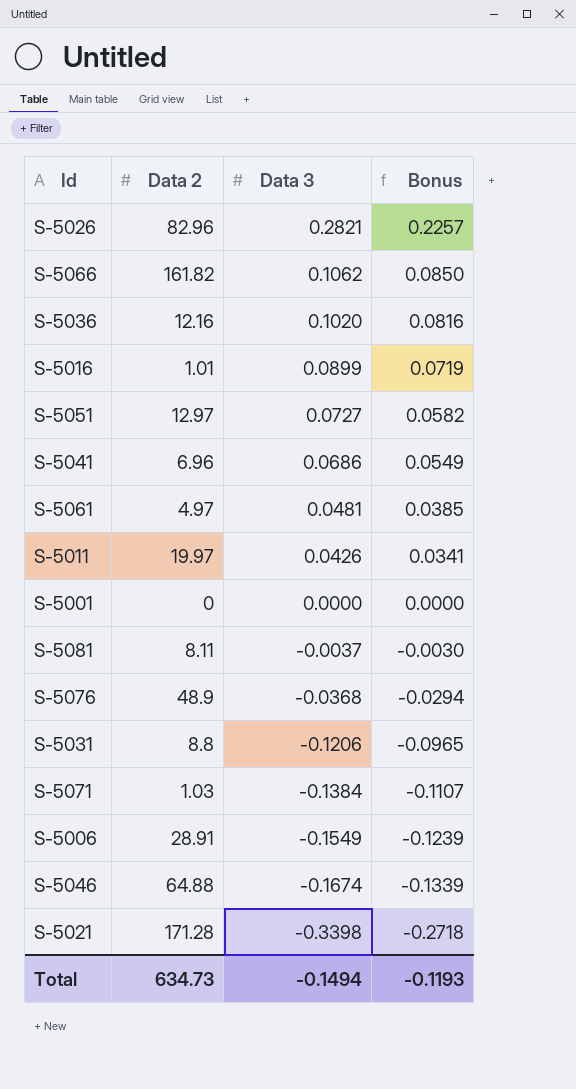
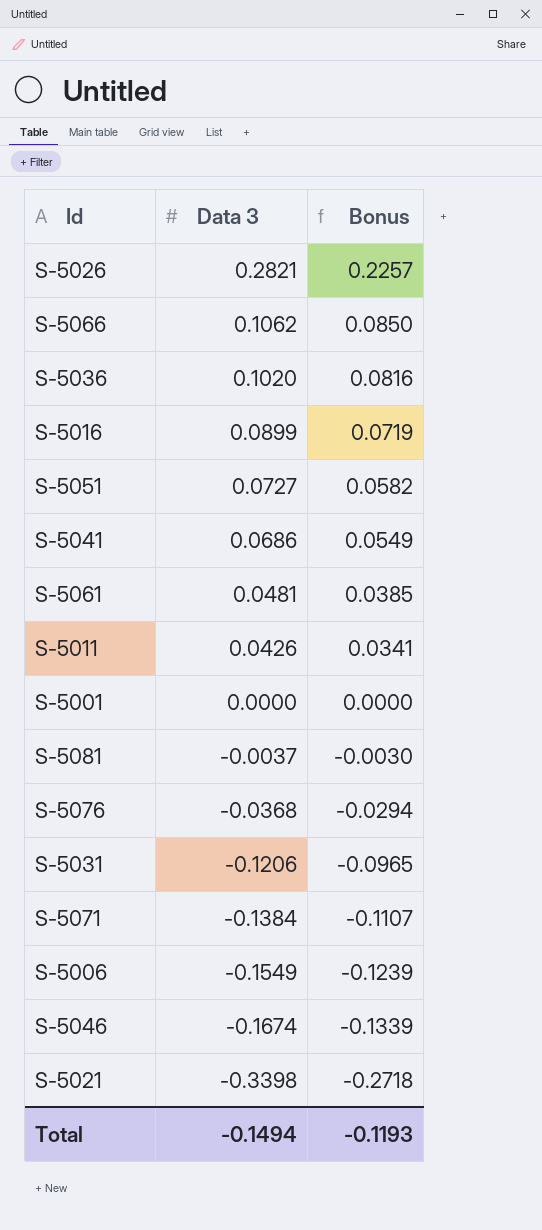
column Data 2 | position: 2 -> none

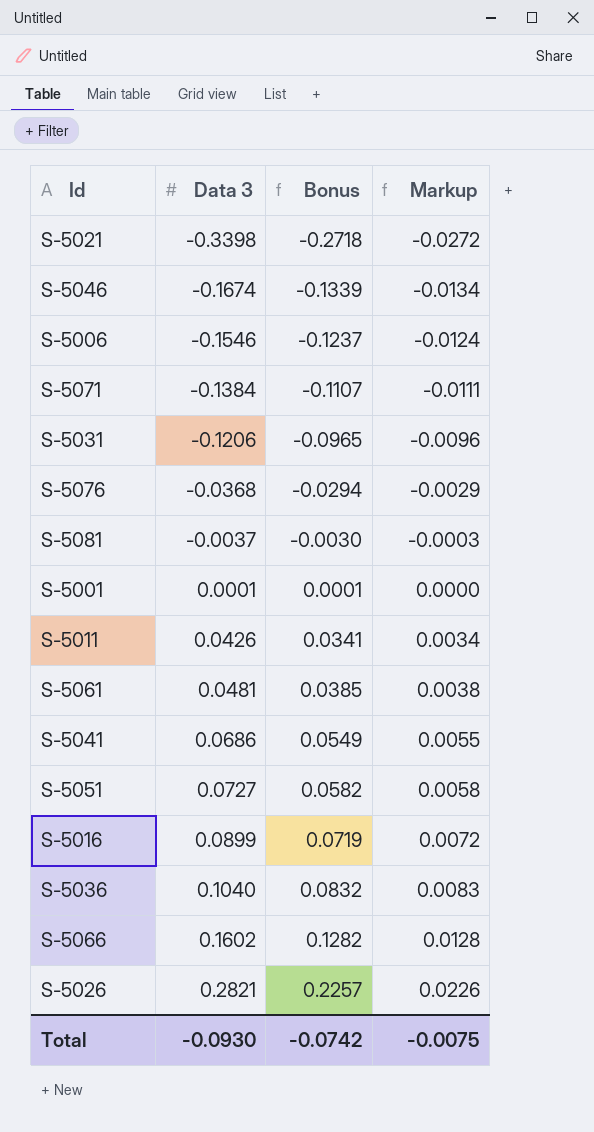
row order: Data 3 descending -> Data 3 ascending
column Markup | formula: none -> [Data 3] * 0.08
S-5006 | Data 3: -0.1549 -> -0.1546
S-5006 | Bonus: -0.1239 -> -0.1237
S-5001 | Data 3: 0.0000 -> 0.0001
S-5001 | Bonus: 0.0000 -> 0.0001
S-5036 | Data 3: 0.1020 -> 0.1040
S-5036 | Bonus: 0.0816 -> 0.0832
S-5066 | Data 3: 0.1062 -> 0.1602
S-5066 | Bonus: 0.0850 -> 0.1282
Total | Data 3: -0.1494 -> -0.0930
Total | Bonus: -0.1193 -> -0.0742

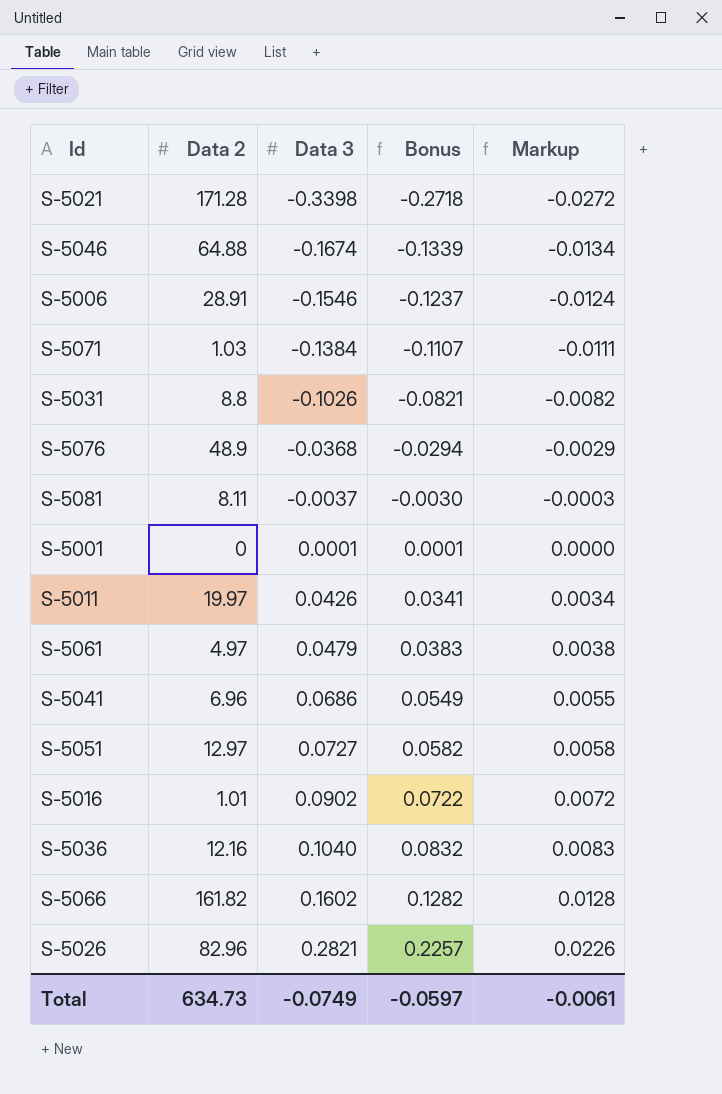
column Data 2 | position: none -> 2
S-5031 | Data 3: -0.1206 -> -0.1026
S-5031 | Bonus: -0.0965 -> -0.0821
S-5031 | Markup: -0.0096 -> -0.0082
S-5061 | Data 3: 0.0481 -> 0.0479
S-5061 | Bonus: 0.0385 -> 0.0383
S-5016 | Data 3: 0.0899 -> 0.0902
S-5016 | Bonus: 0.0719 -> 0.0722
Total | Data 3: -0.0930 -> -0.0749
Total | Bonus: -0.0742 -> -0.0597
Total | Markup: -0.0075 -> -0.0061

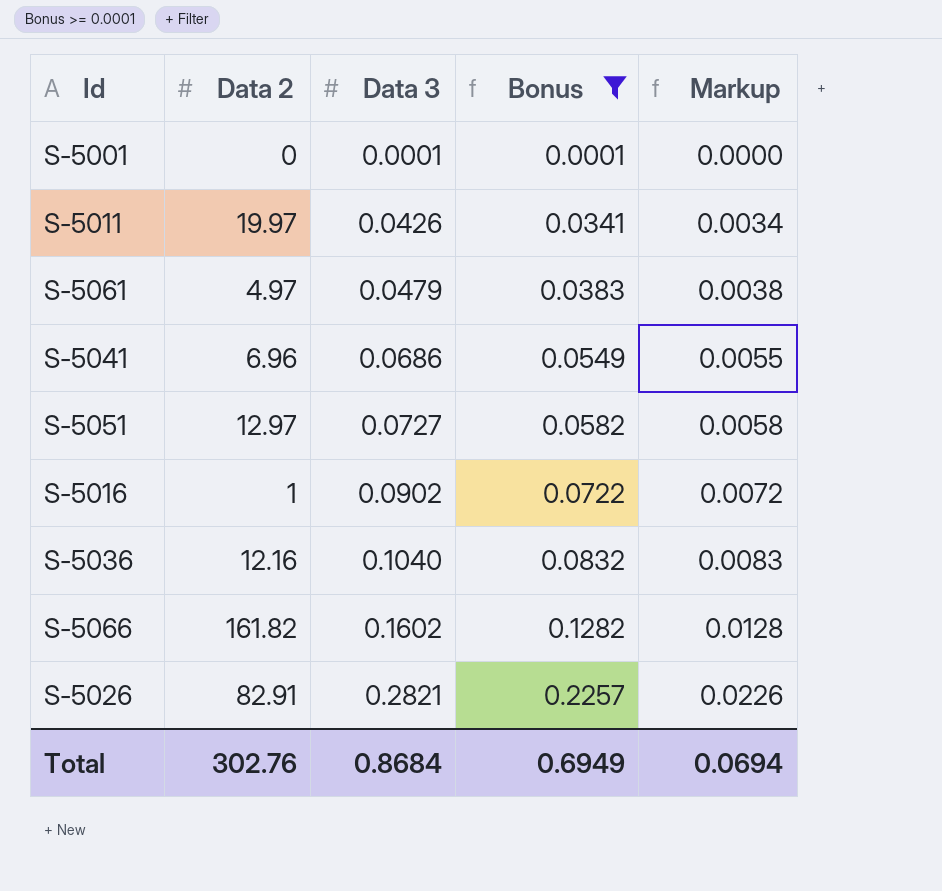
filter: none -> Bonus >= 0.0001
S-5016 | Data 2: 1.01 -> 1
S-5026 | Data 2: 82.96 -> 82.91
Total | Data 2: 634.73 -> 302.76
Total | Data 3: -0.0749 -> 0.8684
Total | Bonus: -0.0597 -> 0.6949
Total | Markup: -0.0061 -> 0.0694

